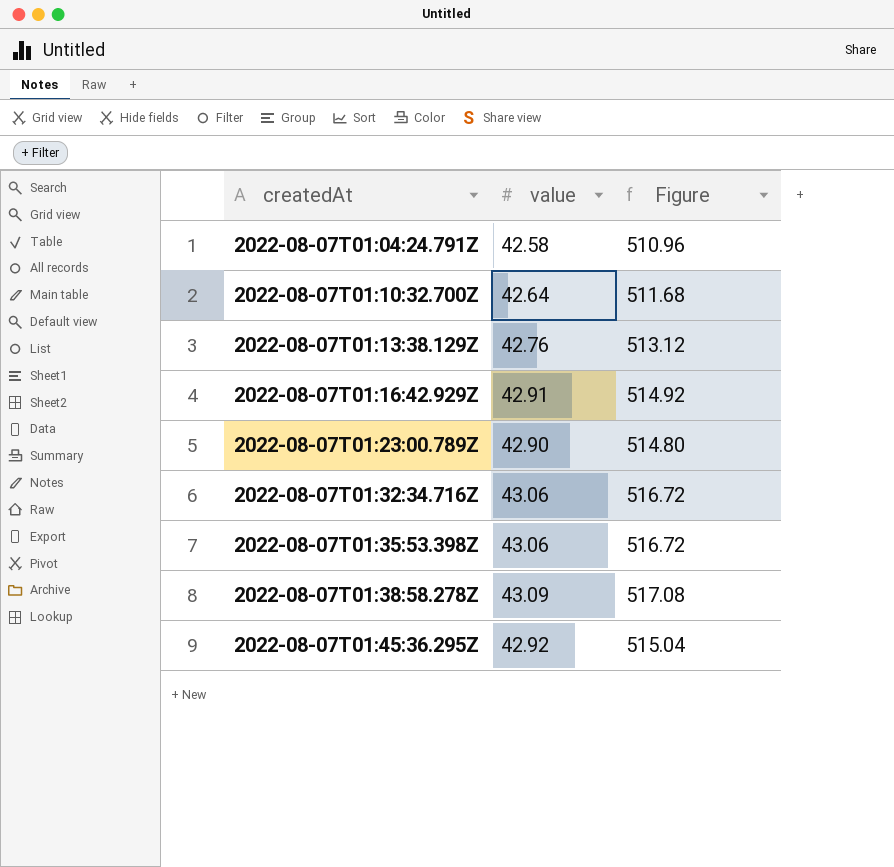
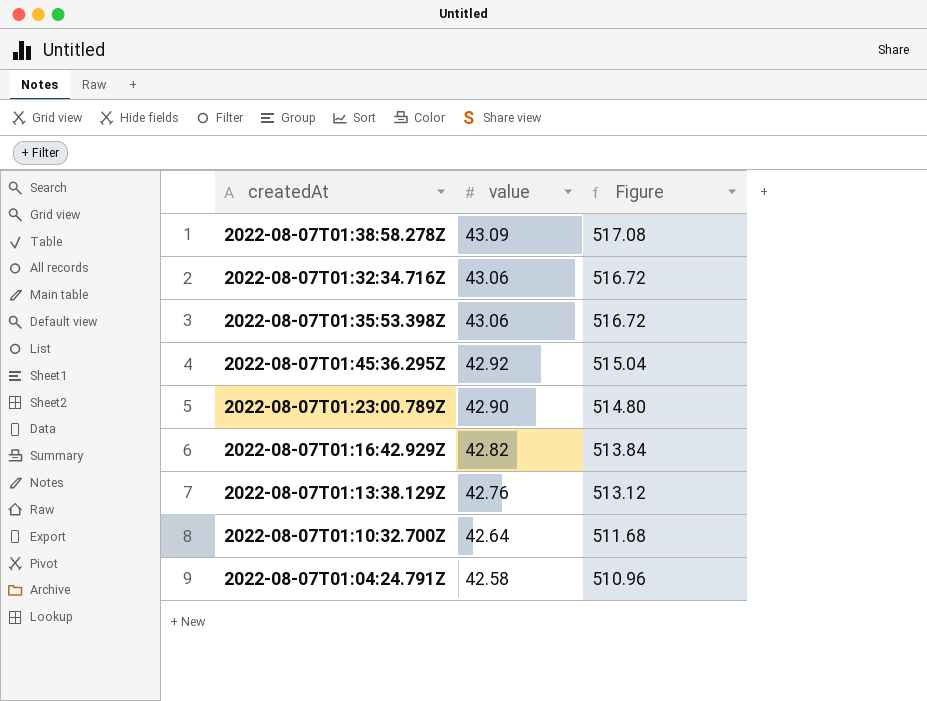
row order: createdAt ascending -> value descending
2022-08-07T01:16:42.929Z | value: 42.91 -> 42.82
2022-08-07T01:16:42.929Z | Figure: 514.92 -> 513.84

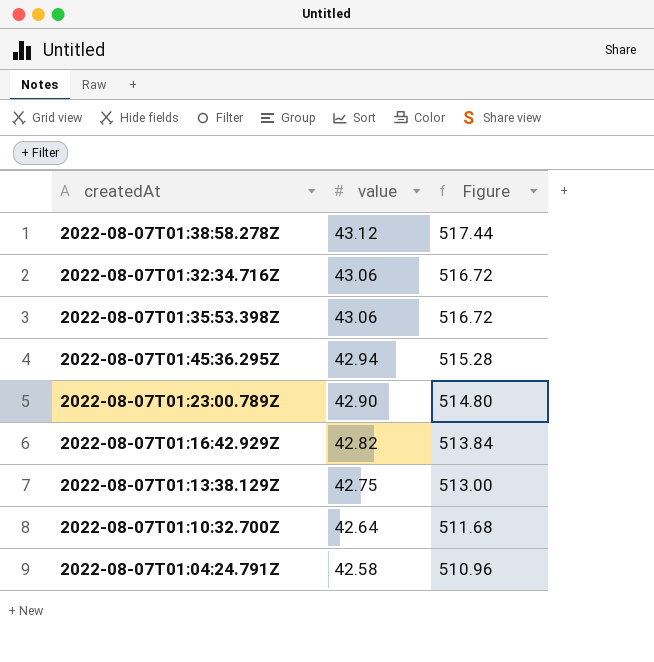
2022-08-07T01:38:58.278Z | value: 43.09 -> 43.12
2022-08-07T01:38:58.278Z | Figure: 517.08 -> 517.44
2022-08-07T01:45:36.295Z | value: 42.92 -> 42.94
2022-08-07T01:45:36.295Z | Figure: 515.04 -> 515.28
2022-08-07T01:13:38.129Z | value: 42.76 -> 42.75
2022-08-07T01:13:38.129Z | Figure: 513.12 -> 513.00

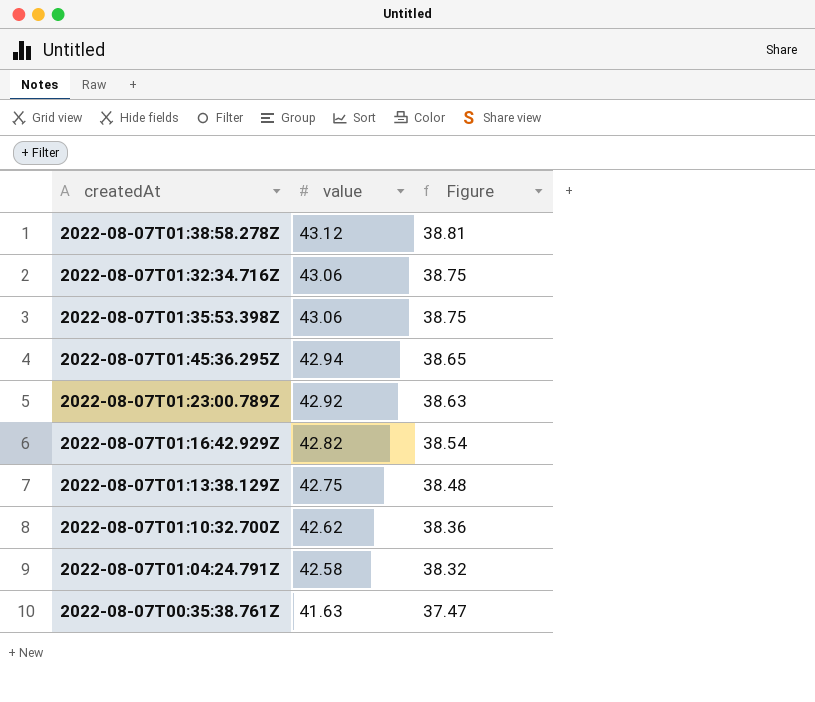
column Figure | formula: [value] * 12 -> [value] * 0.9
2022-08-07T01:23:00.789Z | value: 42.90 -> 42.92
2022-08-07T01:10:32.700Z | value: 42.64 -> 42.62
row 2022-08-07T00:35:38.761Z: none -> 41.63 | 37.47

